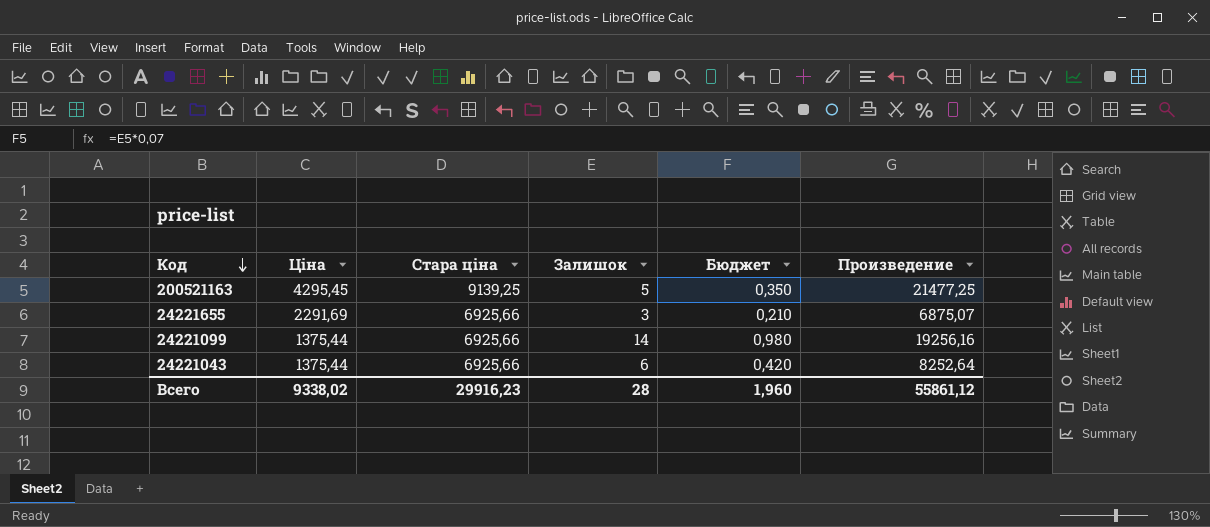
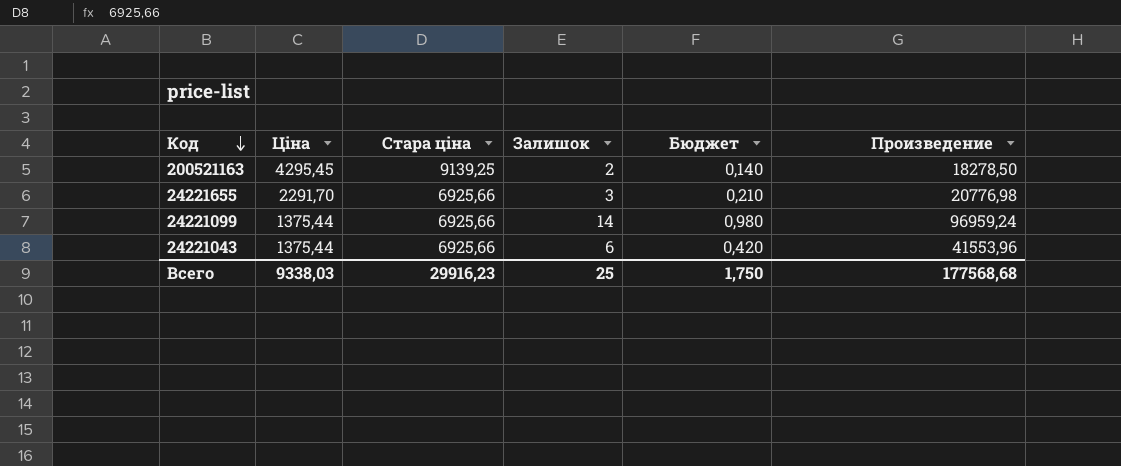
column Произведение | formula: [Ціна] * [Залишок] -> [Стара ціна] * [Залишок]
200521163 | Залишок: 5 -> 2
200521163 | Бюджет: 0,350 -> 0,140
24221655 | Ціна: 2291,69 -> 2291,70
Всего | Ціна: 9338,02 -> 9338,03
Всего | Залишок: 28 -> 25
Всего | Бюджет: 1,960 -> 1,750
Всего | Произведение: 55861,12 -> 177568,68

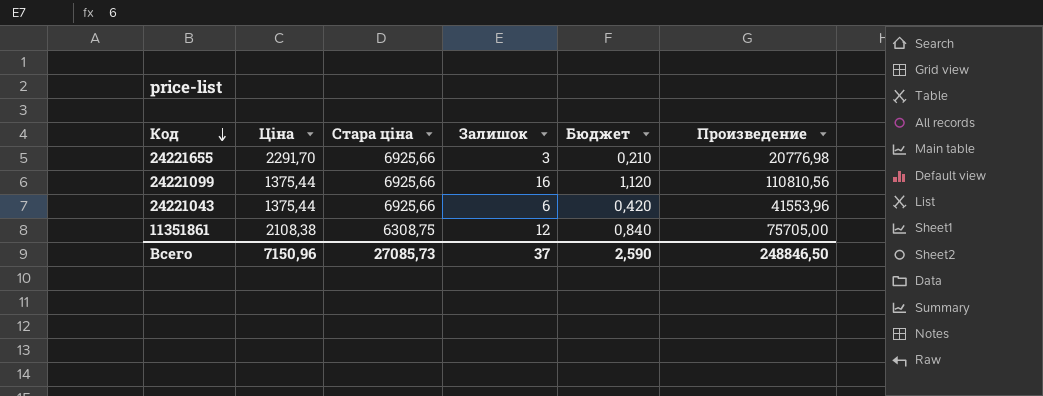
row 200521163: 4295,45 | 9139,25 | 2 | 0,140 | 18278,50 -> none
24221099 | Залишок: 14 -> 16
24221099 | Бюджет: 0,980 -> 1,120
24221099 | Произведение: 96959,24 -> 110810,56
row 11351861: none -> 2108,38 | 6308,75 | 12 | 0,840 | 75705,00
Всего | Ціна: 9338,03 -> 7150,96
Всего | Стара ціна: 29916,23 -> 27085,73
Всего | Залишок: 25 -> 37
Всего | Бюджет: 1,750 -> 2,590
Всего | Произведение: 177568,68 -> 248846,50

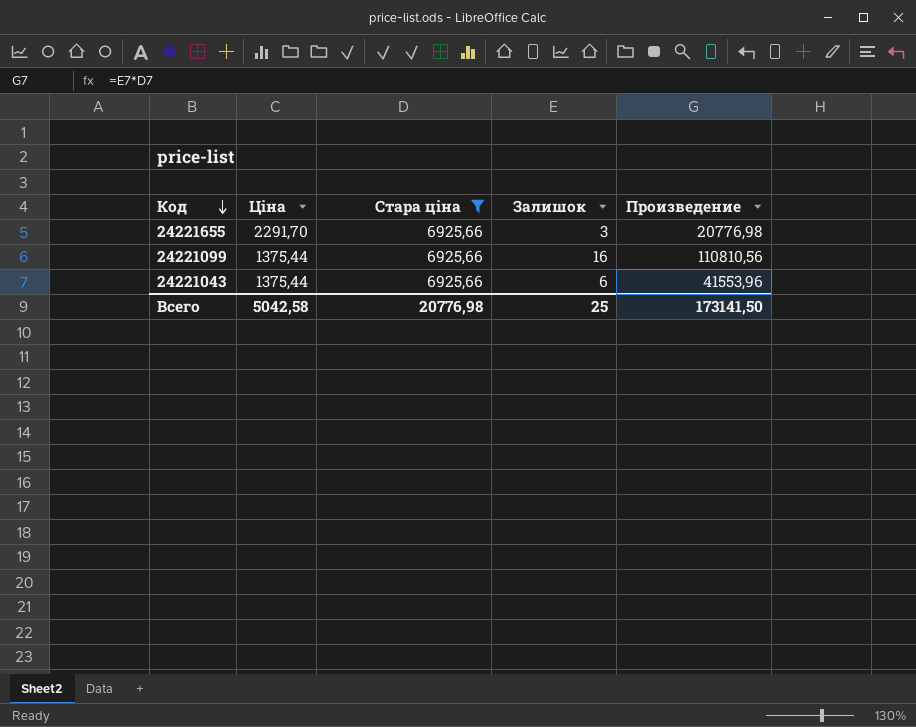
filter: none -> Стара ціна = 6925,66
column Бюджет | formula: [Залишок] * 0,07 -> none
Всего | Ціна: 7150,96 -> 5042,58
Всего | Стара ціна: 27085,73 -> 20776,98
Всего | Залишок: 37 -> 25
Всего | Произведение: 248846,50 -> 173141,50

